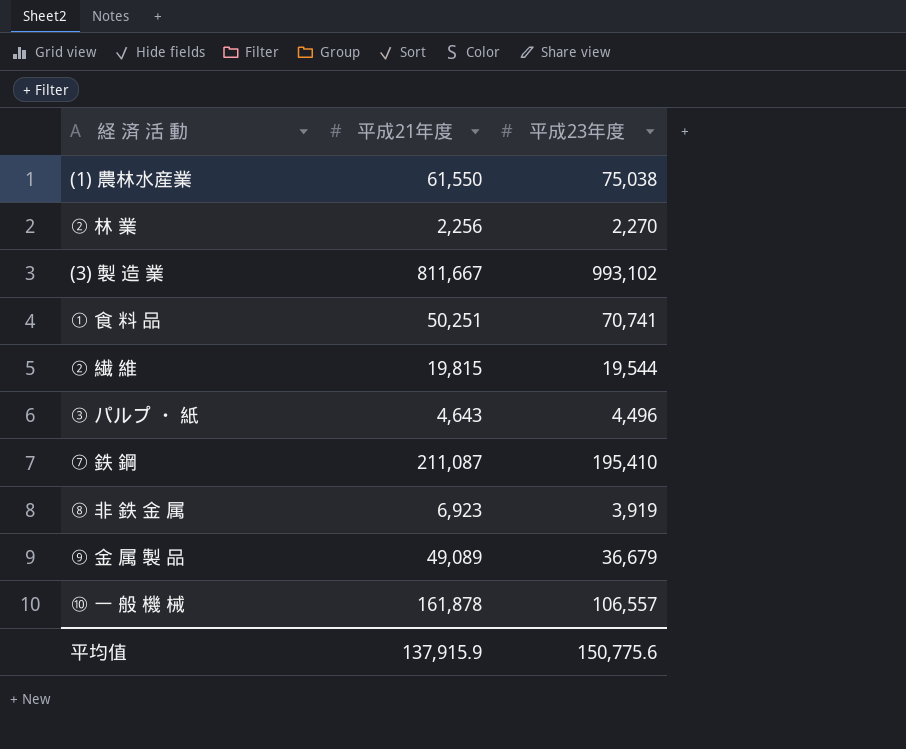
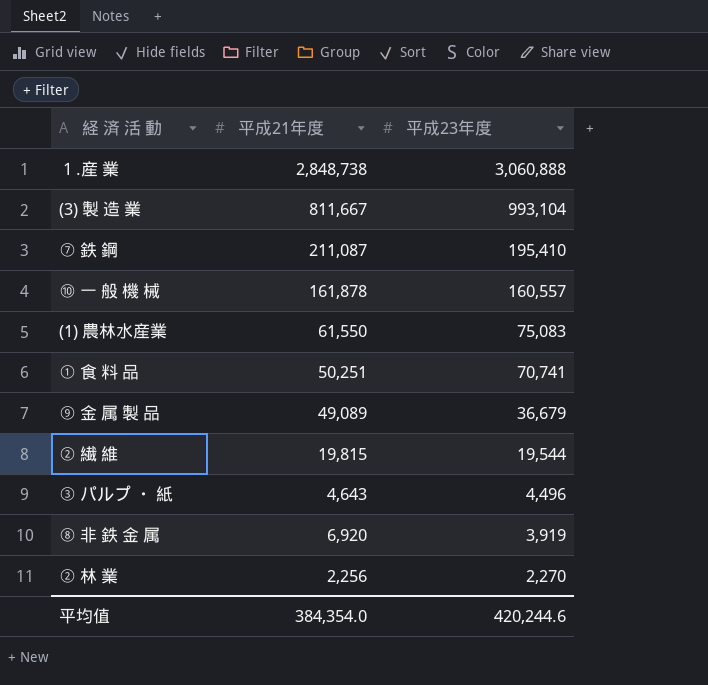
row order: none -> 平成23年度 descending
row １.産 業: none -> 2,848,738 | 3,060,888
(3) 製 造 業 | 平成23年度: 993,102 -> 993,104
⑩ 一 般 機 械 | 平成23年度: 106,557 -> 160,557
(1) 農林水産業 | 平成23年度: 75,038 -> 75,083
⑧ 非 鉄 金 属 | 平成21年度: 6,923 -> 6,920
平均值 | 平成21年度: 137,915.9 -> 384,354.0
平均值 | 平成23年度: 150,775.6 -> 420,244.6

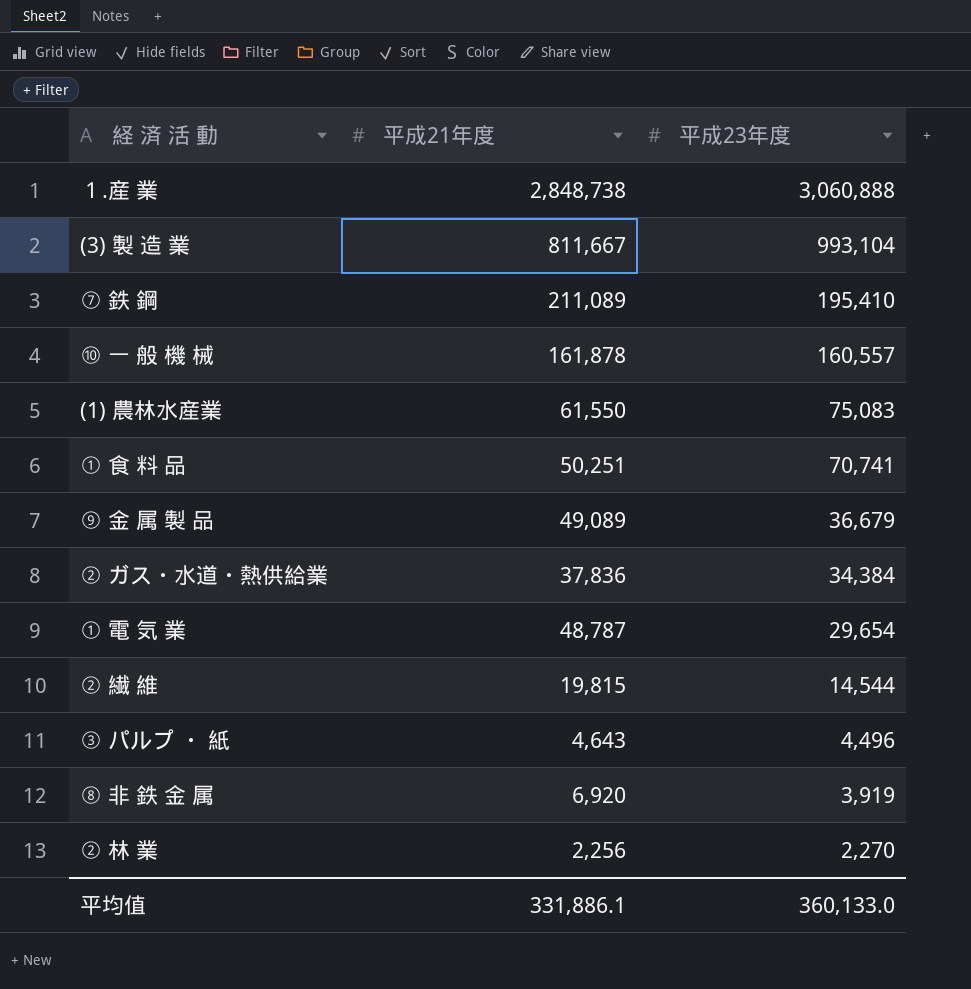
⑦ 鉄 鋼 | 平成21年度: 211,087 -> 211,089
row ② ガス・水道・熱供給業: none -> 37,836 | 34,384
row ① 電 気 業: none -> 48,787 | 29,654
② 繊 維 | 平成23年度: 19,544 -> 14,544
平均值 | 平成21年度: 384,354.0 -> 331,886.1
平均值 | 平成23年度: 420,244.6 -> 360,133.0

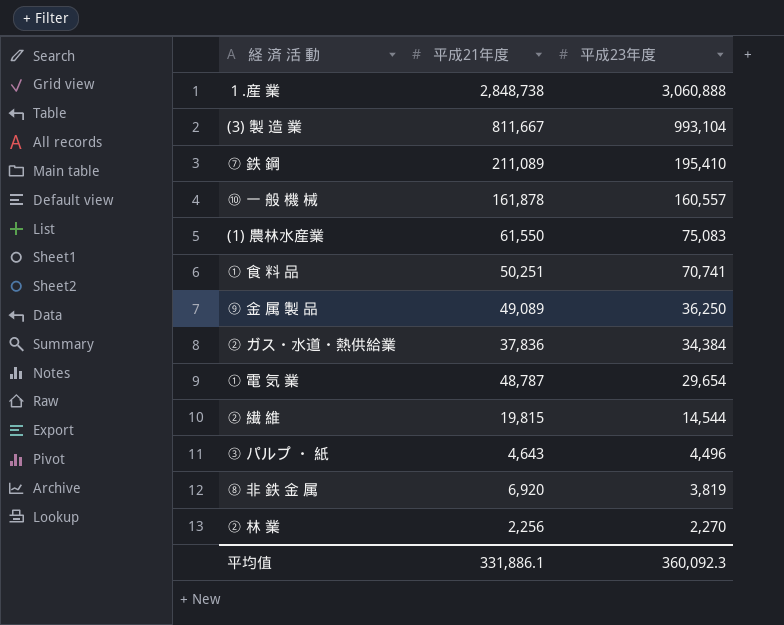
⑨ 金 属 製 品 | 平成23年度: 36,679 -> 36,250
⑧ 非 鉄 金 属 | 平成23年度: 3,919 -> 3,819
平均值 | 平成23年度: 360,133.0 -> 360,092.3

